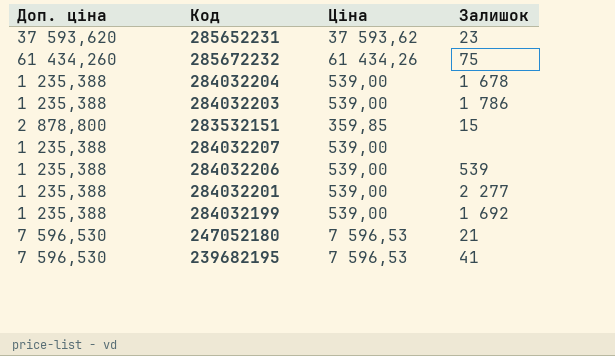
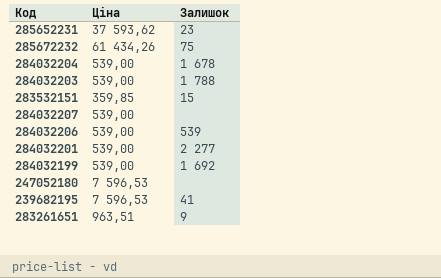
column Доп. ціна | position: 1 -> none
284032203 | Залишок: 1 786 -> 1 788
247052180 | Залишок: 21 -> none
row 283261651: none -> 963,51 | 9

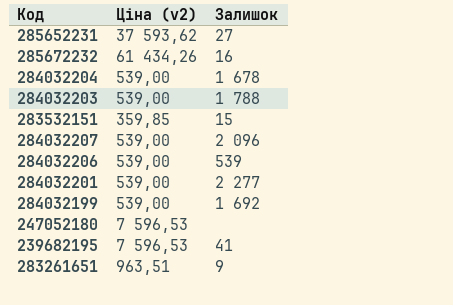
column name: Ціна -> Ціна (v2)
285652231 | Залишок: 23 -> 27
285672232 | Залишок: 75 -> 16
284032207 | Залишок: none -> 2 096

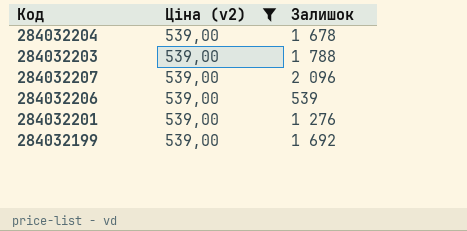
filter: none -> Ціна (v2) = 539,00
284032201 | Залишок: 2 277 -> 1 276

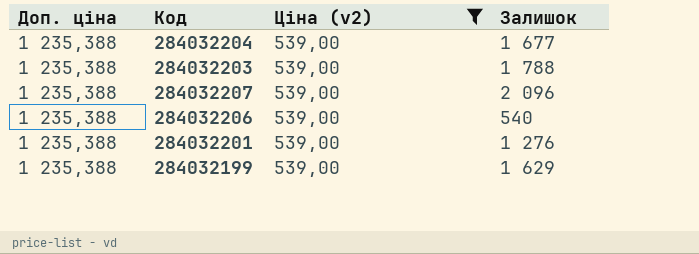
column Доп. ціна | position: none -> 1
284032204 | Залишок: 1 678 -> 1 677
284032206 | Залишок: 539 -> 540
284032199 | Залишок: 1 692 -> 1 629

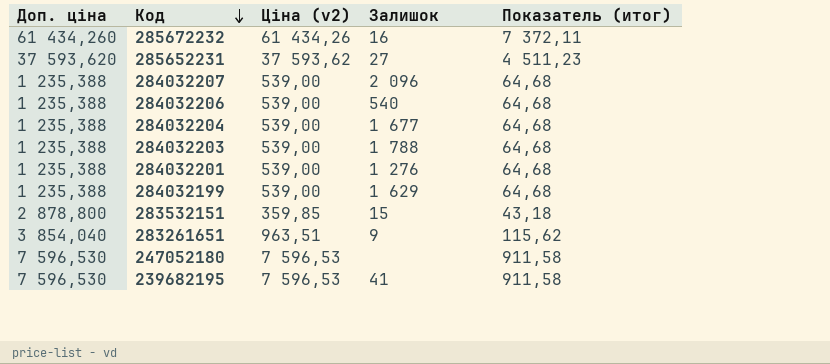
filter: Ціна (v2) = 539,00 -> none
row order: none -> Код descending
column Показатель (итог) | formula: none -> [Ціна (v2)] * 0,12

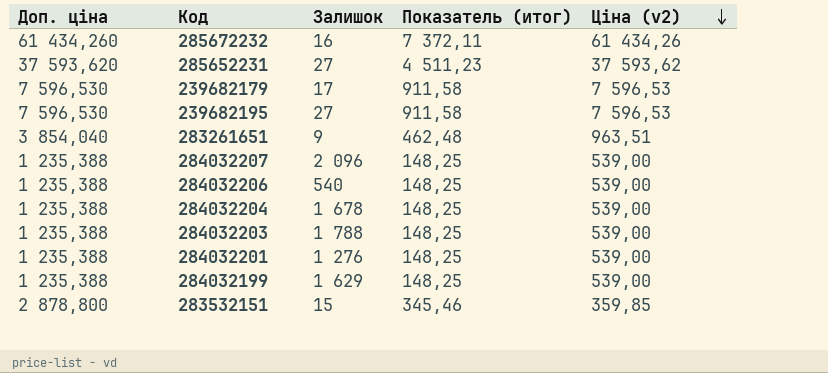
row order: Код descending -> Ціна (v2) descending
column Показатель (итог) | formula: [Ціна (v2)] * 0,12 -> [Доп. ціна] * 0,12
column Ціна (v2) | position: 3 -> 5
row 247052180: 7 596,530 | 7 596,53 | none | 911,58 -> none
row 239682179: none -> 7 596,530 | 17 | 911,58 | 7 596,53
239682195 | Залишок: 41 -> 27
284032204 | Залишок: 1 677 -> 1 678

